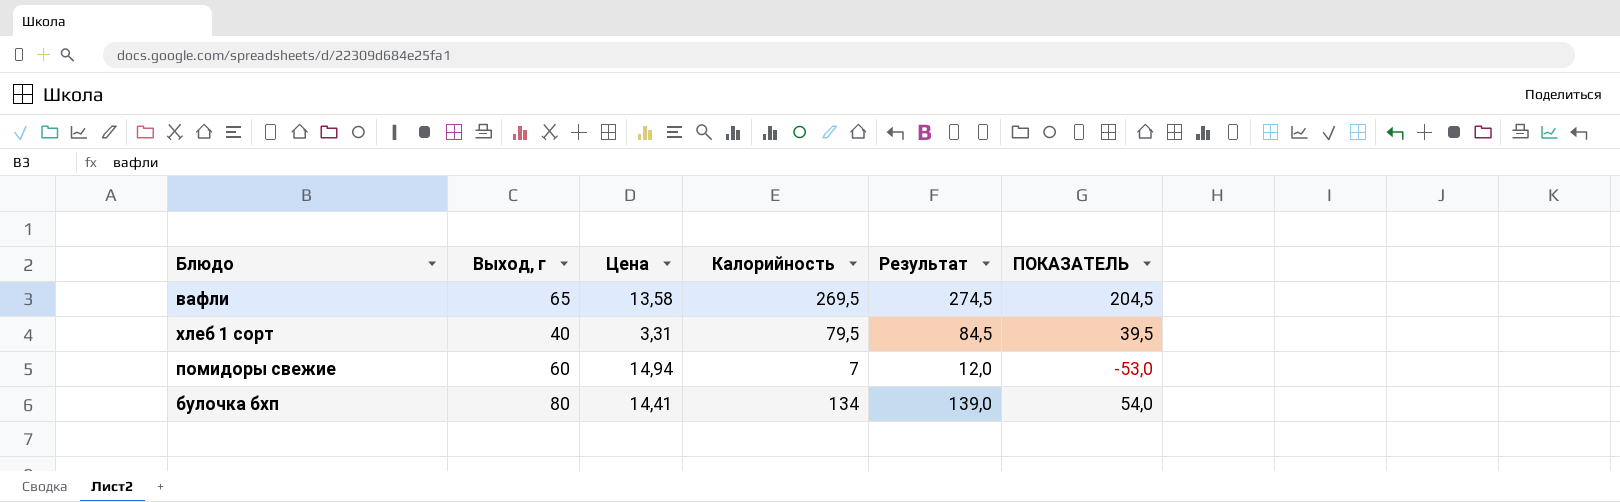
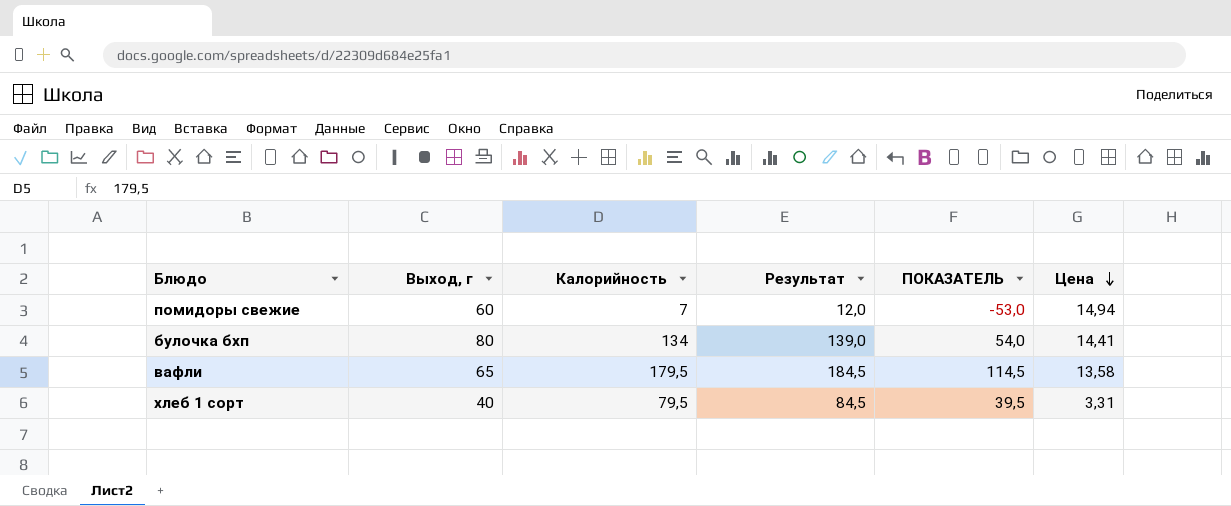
row order: none -> Цена descending
column Цена | position: 3 -> 6
вафли | Калорийность: 269,5 -> 179,5
вафли | Результат: 274,5 -> 184,5
вафли | ПОКАЗАТЕЛЬ: 204,5 -> 114,5

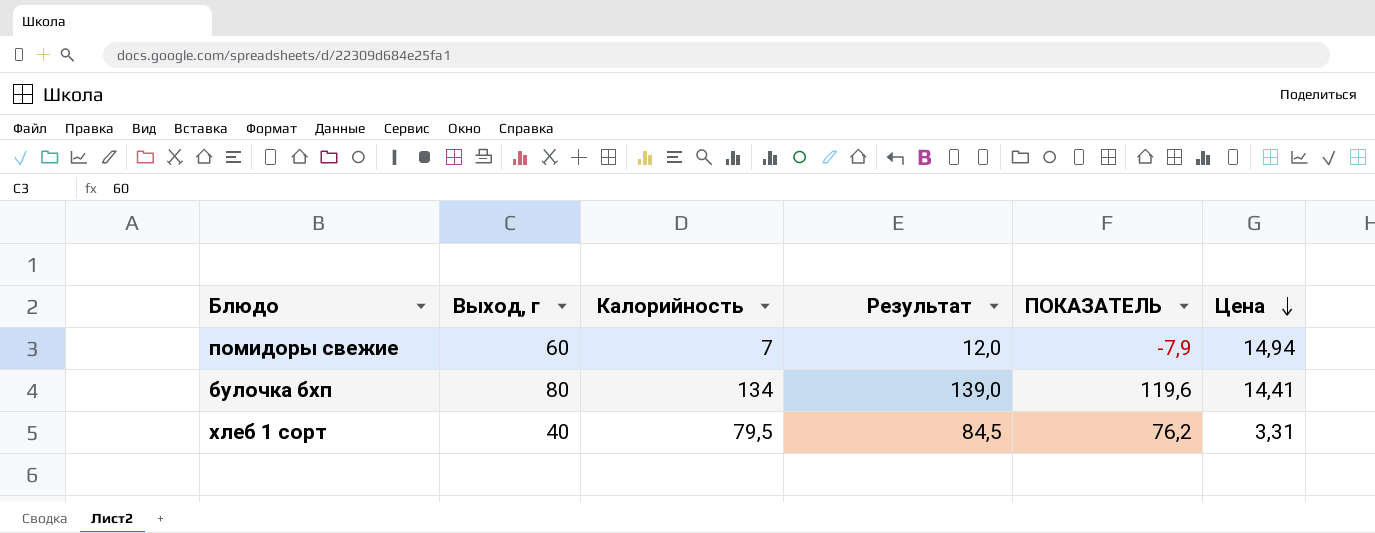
column ПОКАЗАТЕЛЬ | formula: [Калорийность] - [Выход, г] -> [Калорийность] - [Цена]
row вафли: 65 | 179,5 | 184,5 | 114,5 | 13,58 -> none

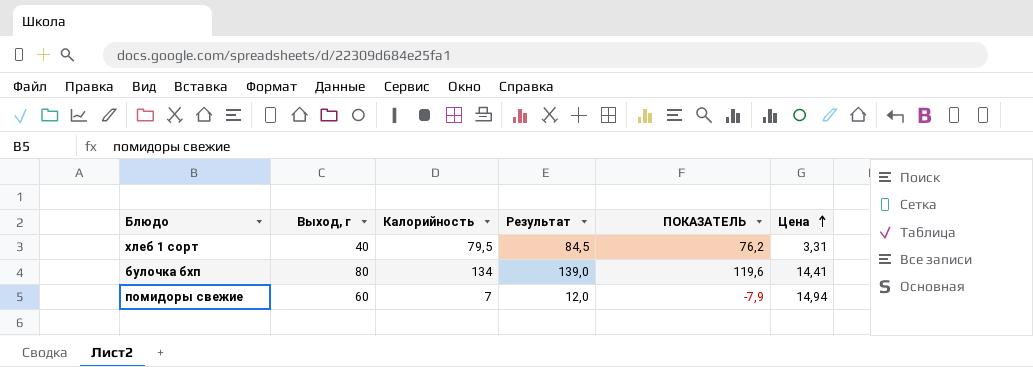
row order: Цена descending -> Цена ascending

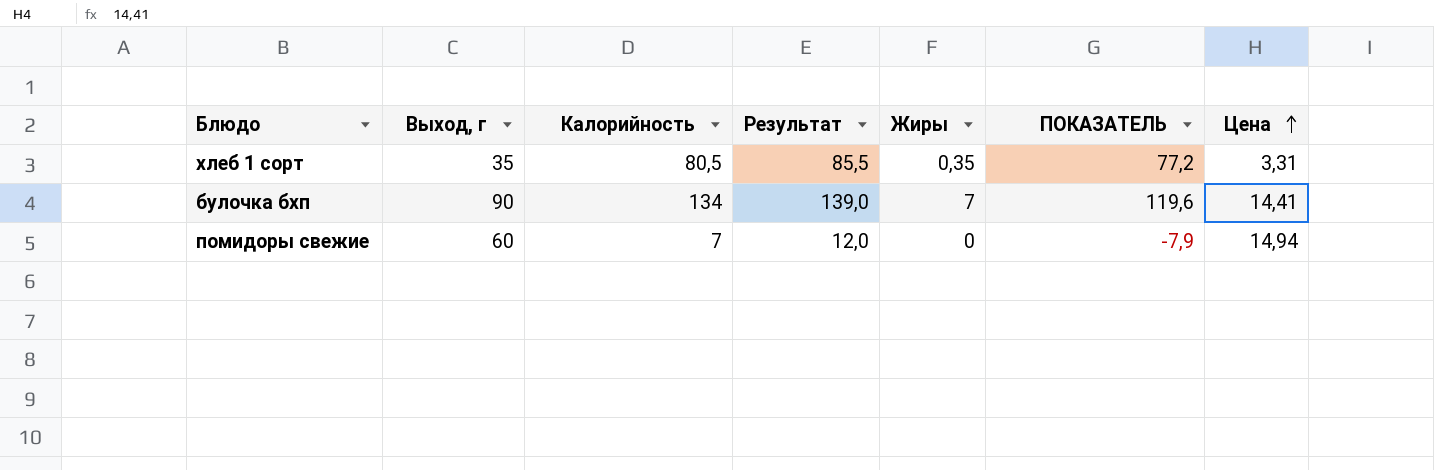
column Жиры | position: none -> 5
хлеб 1 сорт | Выход, г: 40 -> 35
хлеб 1 сорт | Калорийность: 79,5 -> 80,5
хлеб 1 сорт | Результат: 84,5 -> 85,5
хлеб 1 сорт | ПОКАЗАТЕЛЬ: 76,2 -> 77,2
булочка бхп | Выход, г: 80 -> 90

